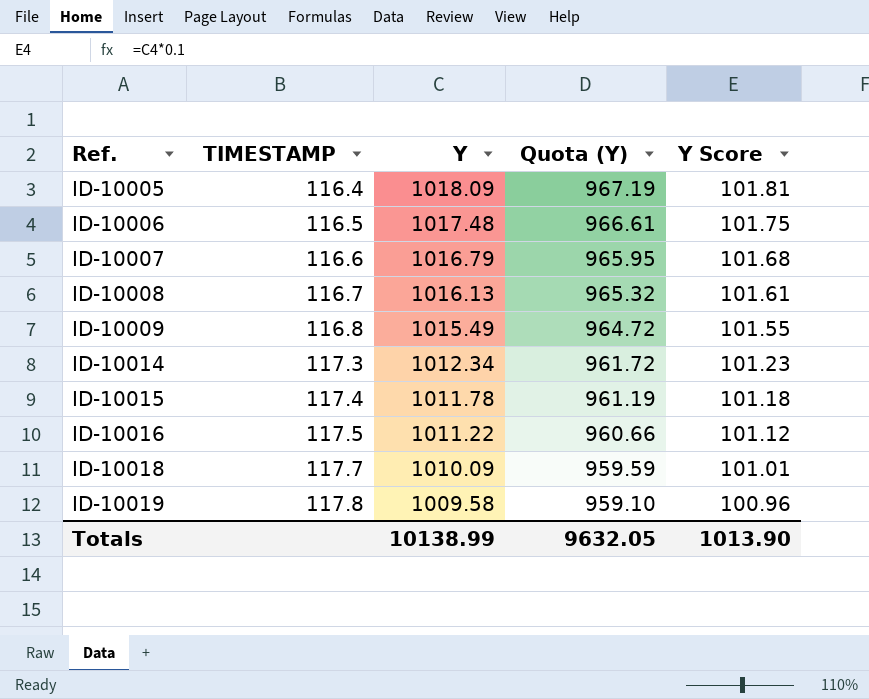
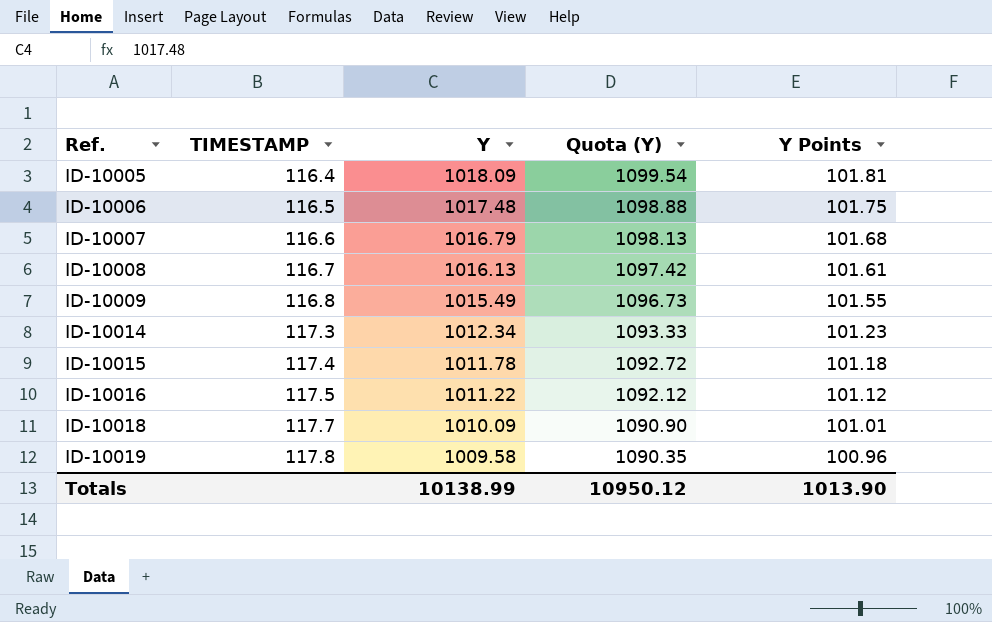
column Quota (Y) | formula: [Y] * 0.95 -> [Y] * 1.08
column name: Y Score -> Y Points
Totals | Quota (Y): 9632.05 -> 10950.12

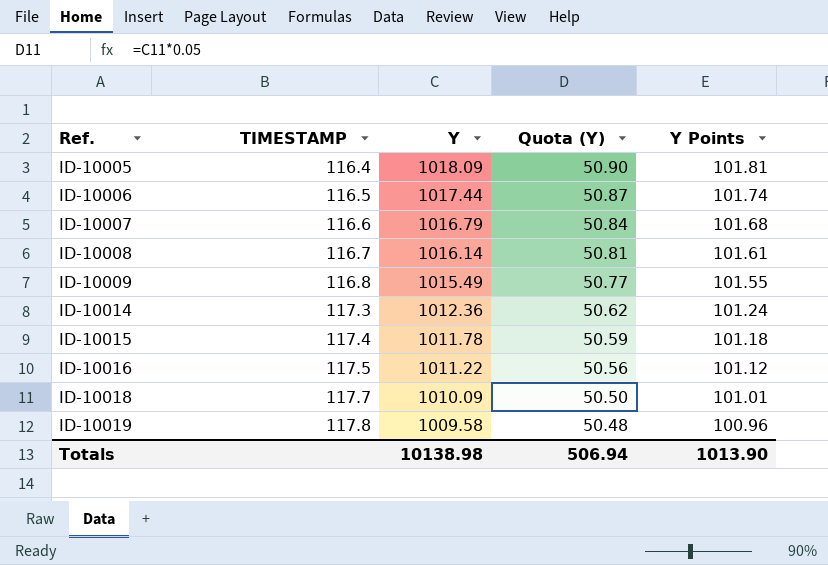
column Quota (Y) | formula: [Y] * 1.08 -> [Y] * 0.05
ID-10006 | Y: 1017.48 -> 1017.44
ID-10006 | Y Points: 101.75 -> 101.74
ID-10008 | Y: 1016.13 -> 1016.14
ID-10014 | Y: 1012.34 -> 1012.36
ID-10014 | Y Points: 101.23 -> 101.24
Totals | Y: 10138.99 -> 10138.98
Totals | Quota (Y): 10950.12 -> 506.94

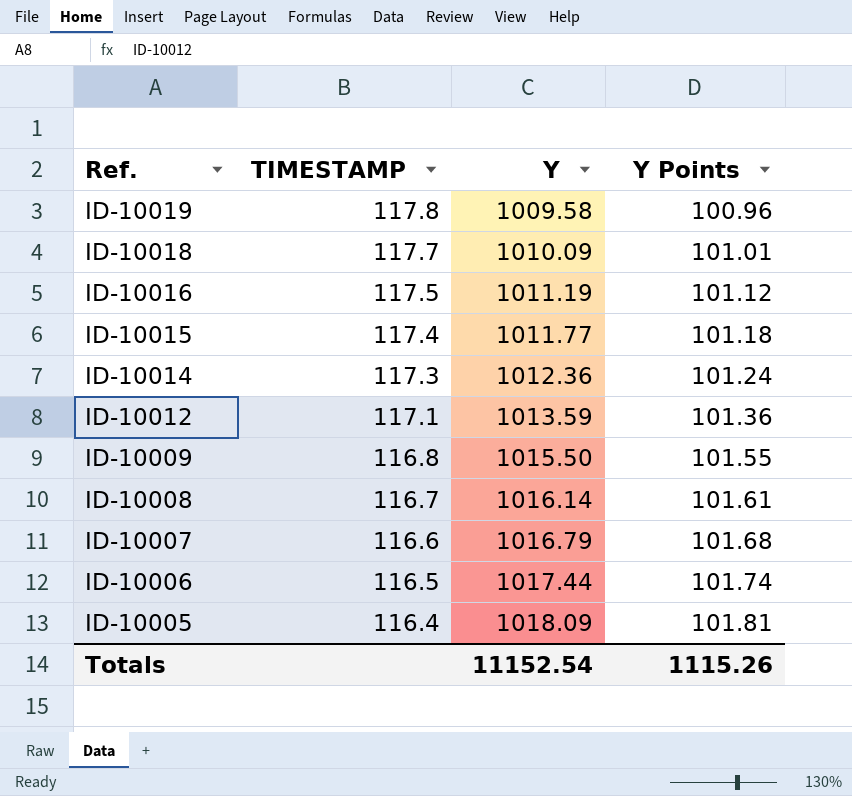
row order: Ref. ascending -> Ref. descending
column Quota (Y) | formula: [Y] * 0.05 -> none
ID-10016 | Y: 1011.22 -> 1011.19
ID-10015 | Y: 1011.78 -> 1011.77
row ID-10012: none -> 117.1 | 1013.59 | 101.36
ID-10009 | Y: 1015.49 -> 1015.50
Totals | Y: 10138.98 -> 11152.54
Totals | Y Points: 1013.90 -> 1115.26

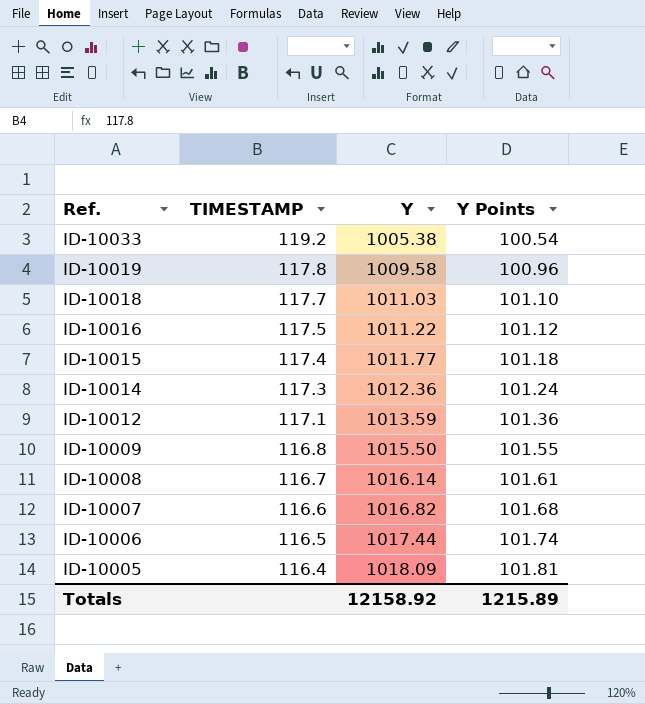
row ID-10033: none -> 119.2 | 1005.38 | 100.54
ID-10018 | Y: 1010.09 -> 1011.03
ID-10018 | Y Points: 101.01 -> 101.10
ID-10016 | Y: 1011.19 -> 1011.22
ID-10007 | Y: 1016.79 -> 1016.82
Totals | Y: 11152.54 -> 12158.92
Totals | Y Points: 1115.26 -> 1215.89

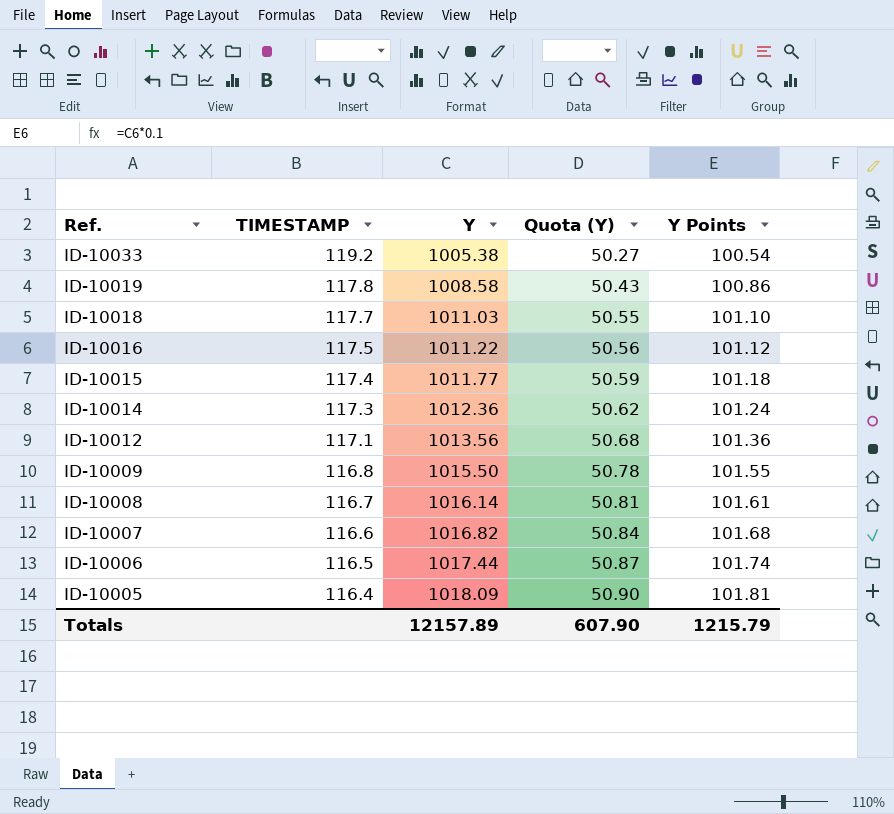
column Quota (Y) | formula: none -> [Y] * 0.05
ID-10019 | Y: 1009.58 -> 1008.58
ID-10019 | Y Points: 100.96 -> 100.86
ID-10012 | Y: 1013.59 -> 1013.56
Totals | Y: 12158.92 -> 12157.89
Totals | Y Points: 1215.89 -> 1215.79

